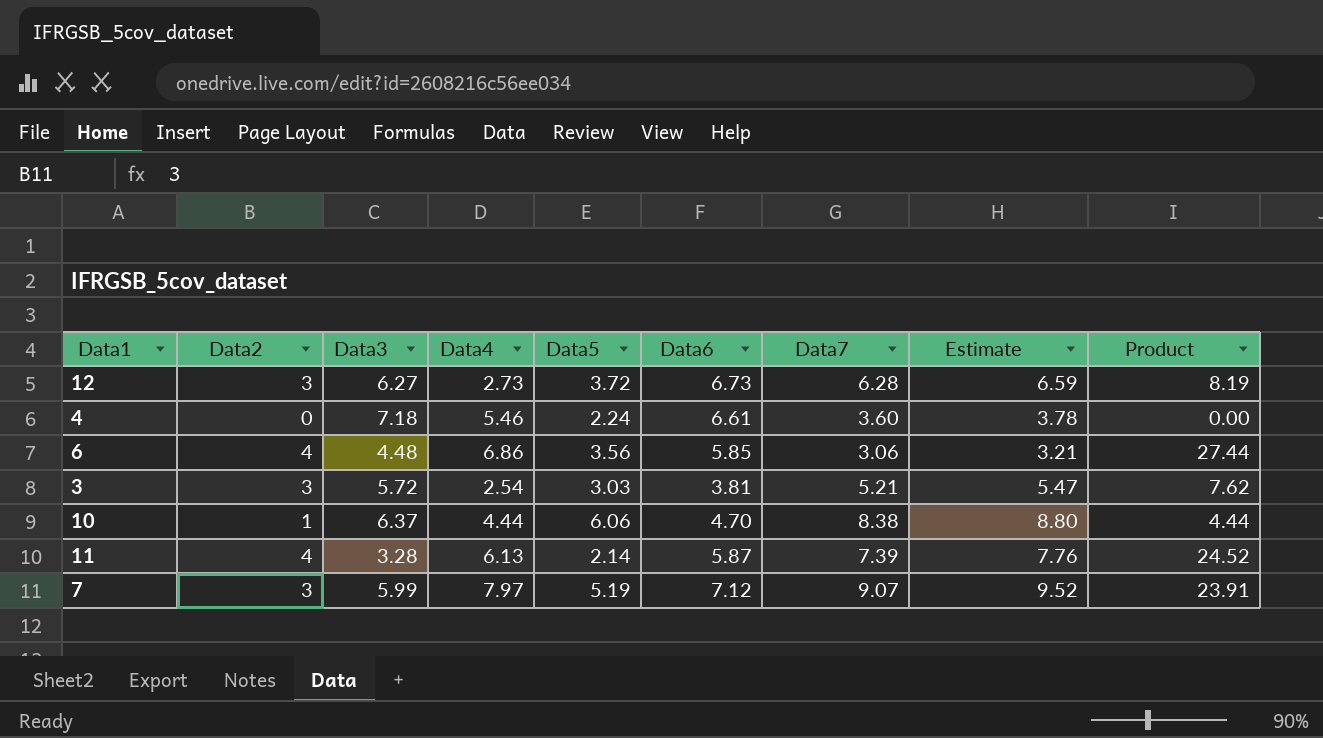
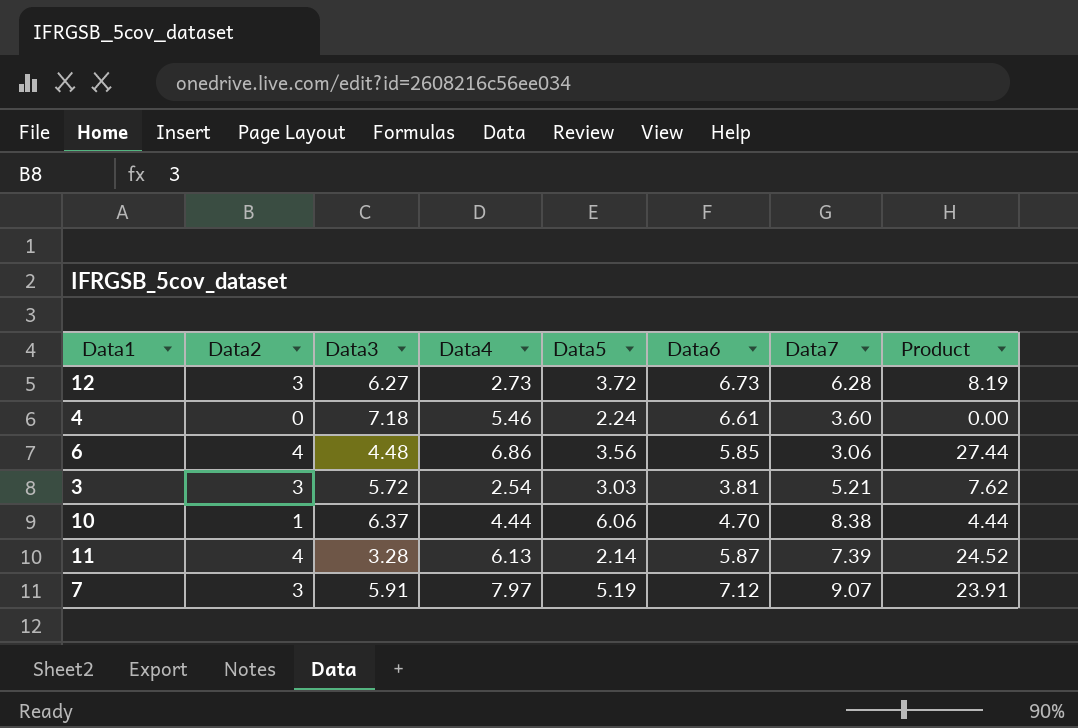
column Estimate | formula: [Data7] * 1.05 -> none
7 | Data3: 5.99 -> 5.91

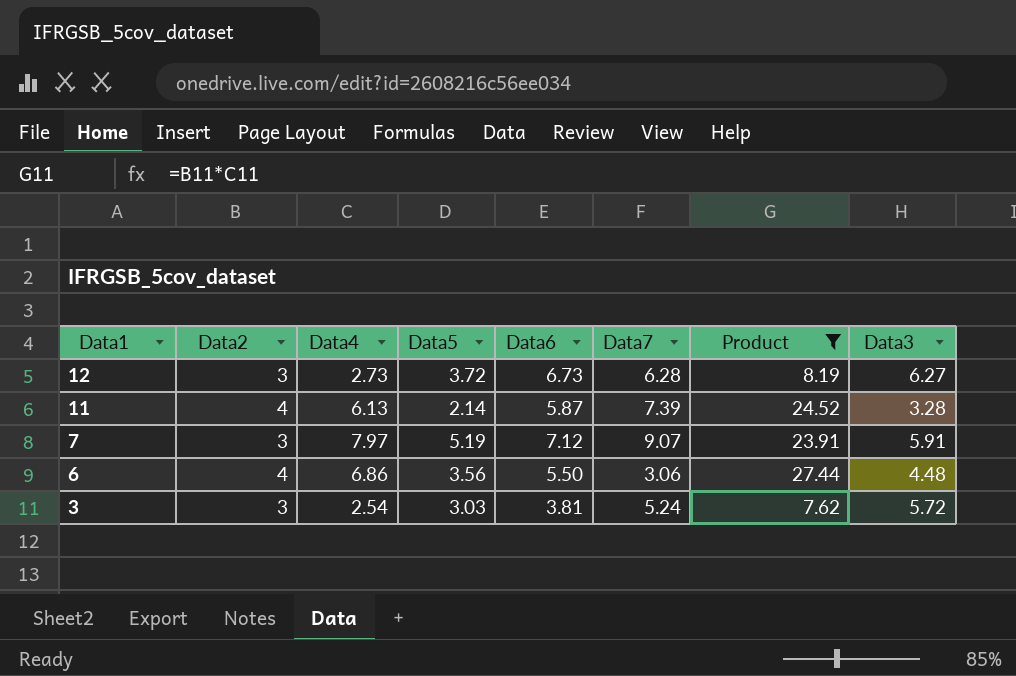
filter: none -> Product >= 7.62
row order: none -> Data1 descending
column Data3 | position: 3 -> 8
6 | Data6: 5.85 -> 5.50
3 | Data7: 5.21 -> 5.24

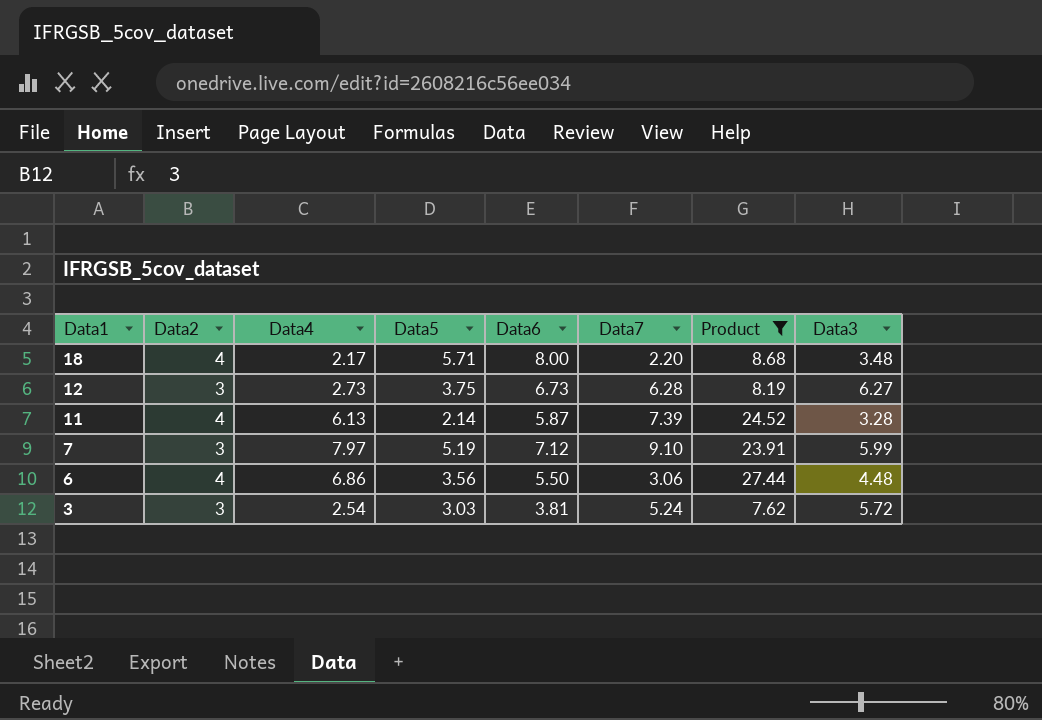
row 18: none -> 4 | 2.17 | 5.71 | 8.00 | 2.20 | 8.68 | 3.48
12 | Data5: 3.72 -> 3.75
7 | Data7: 9.07 -> 9.10
7 | Data3: 5.91 -> 5.99

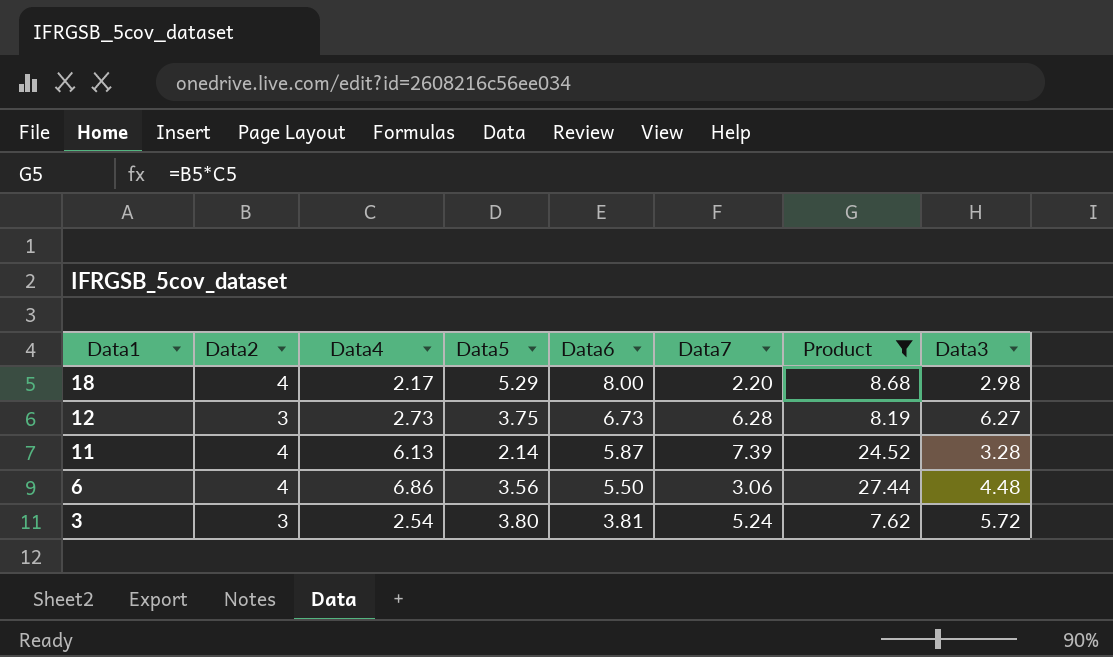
row 7: 3 | 7.97 | 5.19 | 7.12 | 9.10 | 23.91 | 5.99 -> none
18 | Data5: 5.71 -> 5.29
18 | Data3: 3.48 -> 2.98
3 | Data5: 3.03 -> 3.80

